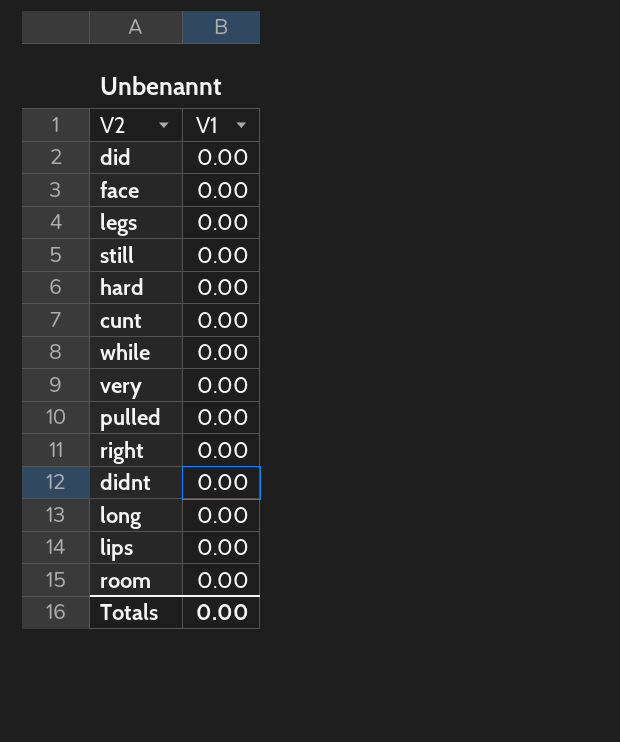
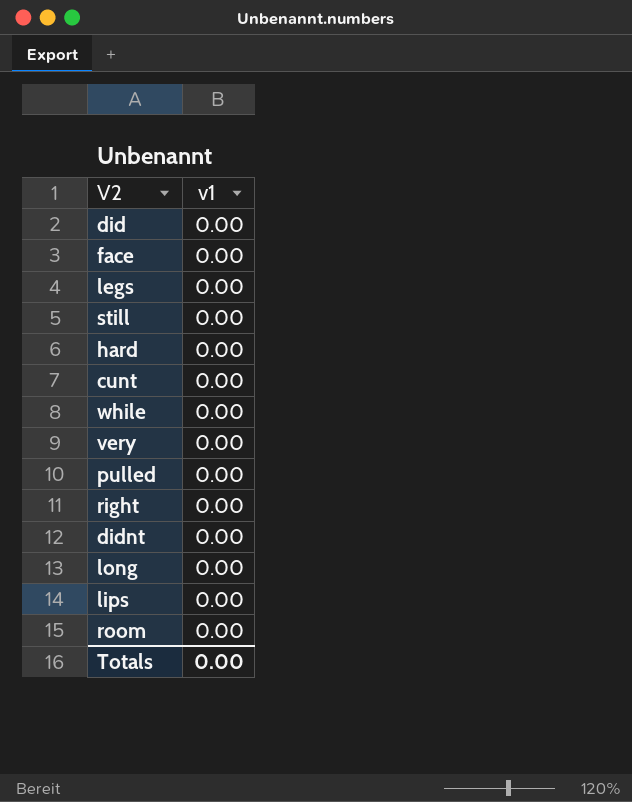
column name: V1 -> v1

